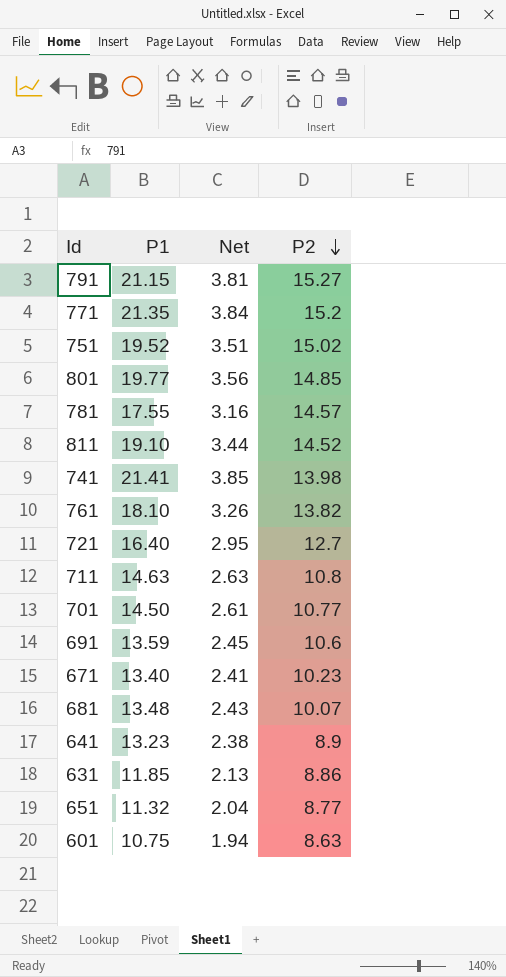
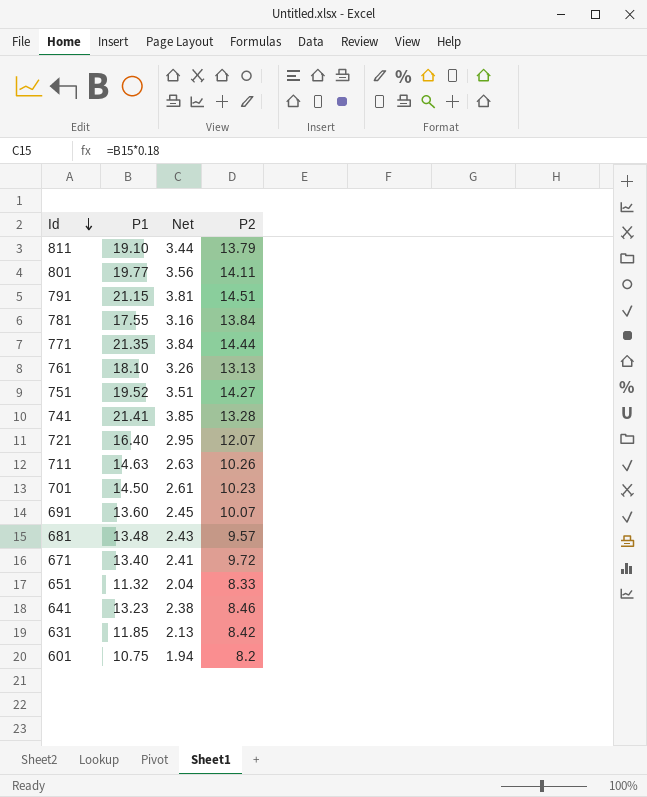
row order: P2 descending -> Id descending
811 | P2: 14.52 -> 13.79
801 | P2: 14.85 -> 14.11
791 | P2: 15.27 -> 14.51
781 | P2: 14.57 -> 13.84
771 | P2: 15.2 -> 14.44
761 | P2: 13.82 -> 13.13
751 | P2: 15.02 -> 14.27
741 | P2: 13.98 -> 13.28
721 | P2: 12.7 -> 12.07
711 | P2: 10.8 -> 10.26
701 | P2: 10.77 -> 10.23
691 | P1: 13.59 -> 13.60
691 | P2: 10.6 -> 10.07
681 | P2: 10.07 -> 9.57
671 | P2: 10.23 -> 9.72
651 | P2: 8.77 -> 8.33
641 | P2: 8.9 -> 8.46
631 | P2: 8.86 -> 8.42
601 | P2: 8.63 -> 8.2

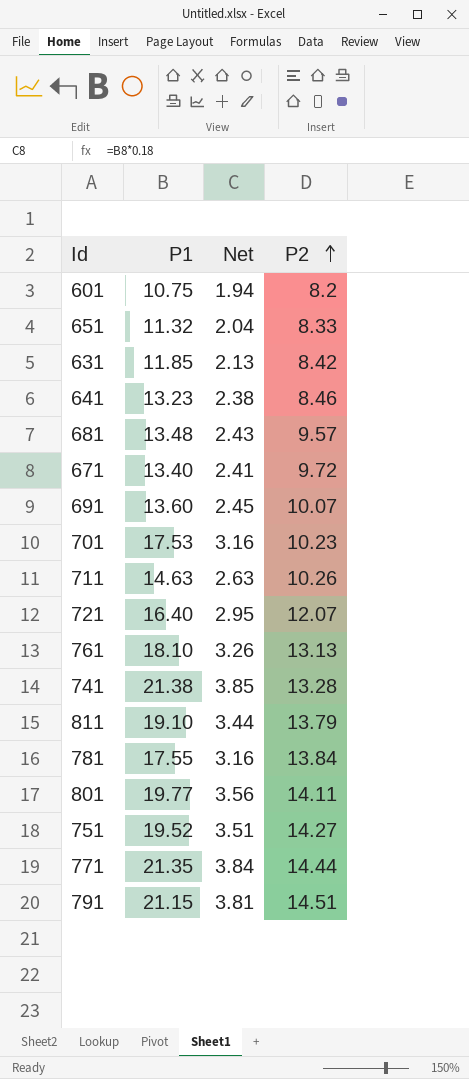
row order: Id descending -> P2 ascending
701 | P1: 14.50 -> 17.53
701 | Net: 2.61 -> 3.16
741 | P1: 21.41 -> 21.38

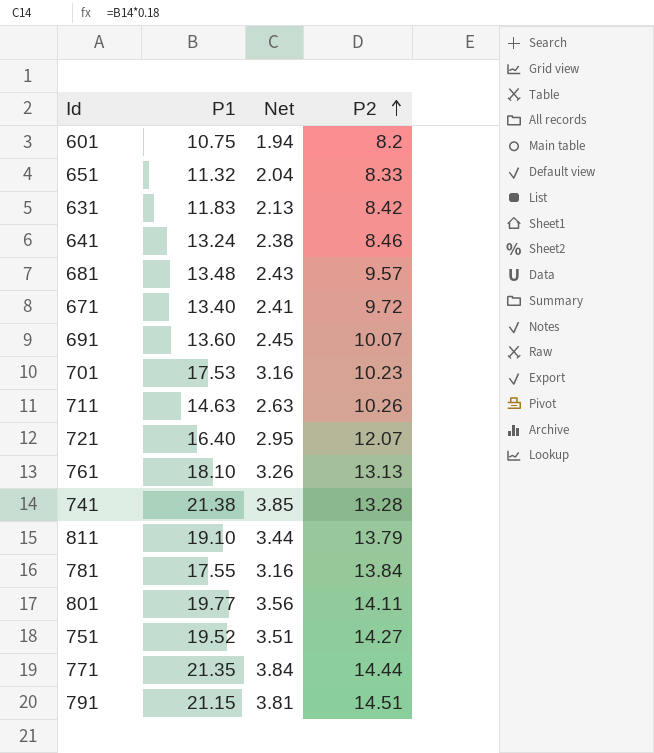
631 | P1: 11.85 -> 11.83
641 | P1: 13.23 -> 13.24

